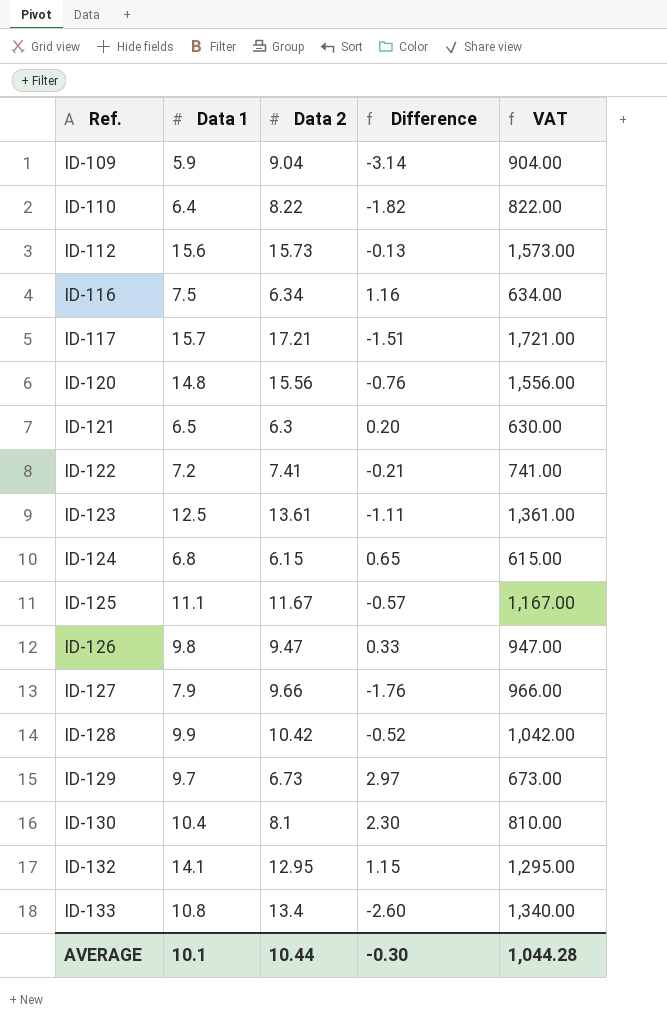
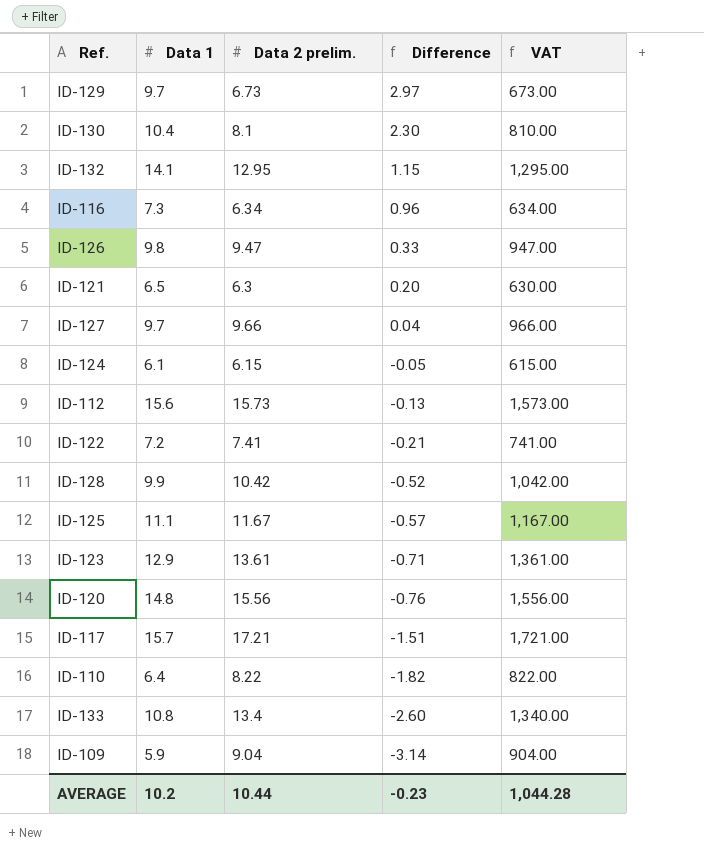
row order: Ref. ascending -> Difference descending
column name: Data 2 -> Data 2 prelim.
ID-116 | Data 1: 7.5 -> 7.3
ID-116 | Difference: 1.16 -> 0.96
ID-127 | Data 1: 7.9 -> 9.7
ID-127 | Difference: -1.76 -> 0.04
ID-124 | Data 1: 6.8 -> 6.1
ID-124 | Difference: 0.65 -> -0.05
ID-123 | Data 1: 12.5 -> 12.9
ID-123 | Difference: -1.11 -> -0.71
AVERAGE | Data 1: 10.1 -> 10.2
AVERAGE | Difference: -0.30 -> -0.23

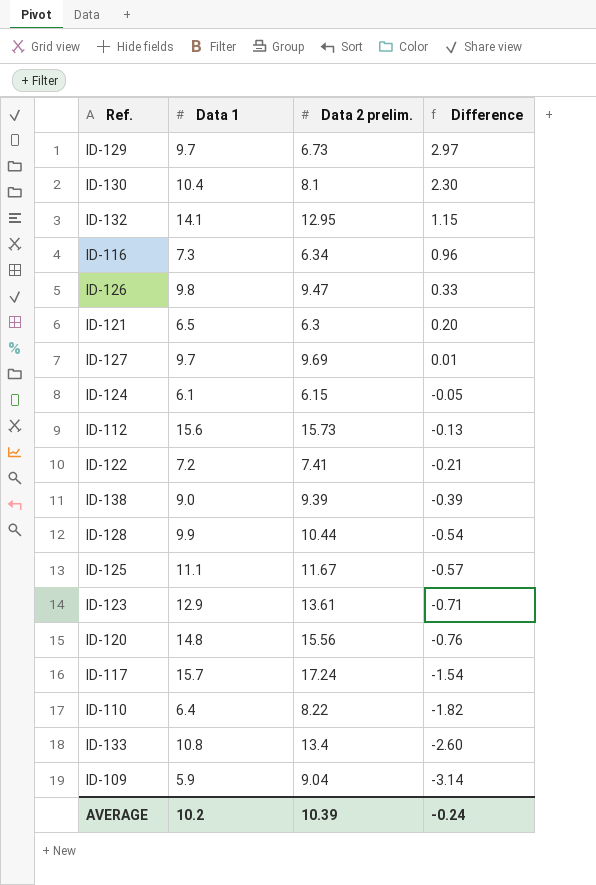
column VAT | formula: [Data 2 prelim.] * 100 -> none
ID-127 | Data 2 prelim.: 9.66 -> 9.69
ID-127 | Difference: 0.04 -> 0.01
row ID-138: none -> 9.0 | 9.39 | -0.39
ID-128 | Data 2 prelim.: 10.42 -> 10.44
ID-128 | Difference: -0.52 -> -0.54
ID-117 | Data 2 prelim.: 17.21 -> 17.24
ID-117 | Difference: -1.51 -> -1.54
AVERAGE | Data 2 prelim.: 10.44 -> 10.39
AVERAGE | Difference: -0.23 -> -0.24

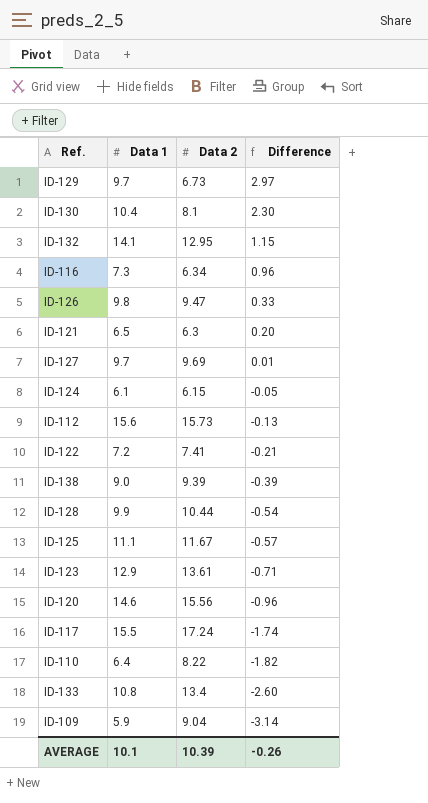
column name: Data 2 prelim. -> Data 2
ID-120 | Data 1: 14.8 -> 14.6
ID-120 | Difference: -0.76 -> -0.96
ID-117 | Data 1: 15.7 -> 15.5
ID-117 | Difference: -1.54 -> -1.74
AVERAGE | Data 1: 10.2 -> 10.1
AVERAGE | Difference: -0.24 -> -0.26

